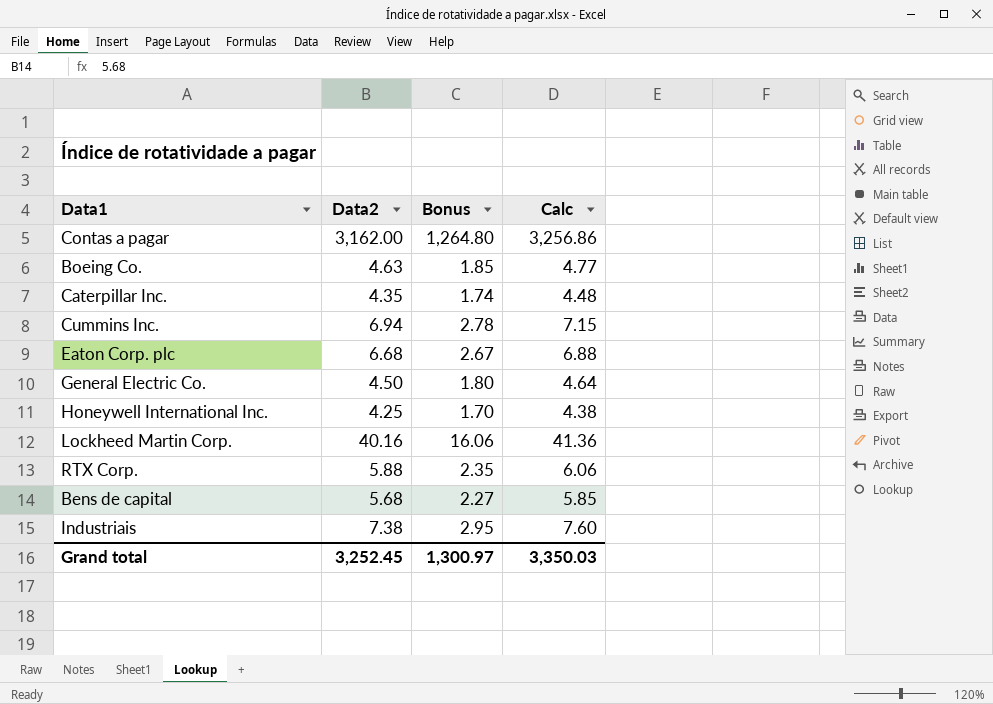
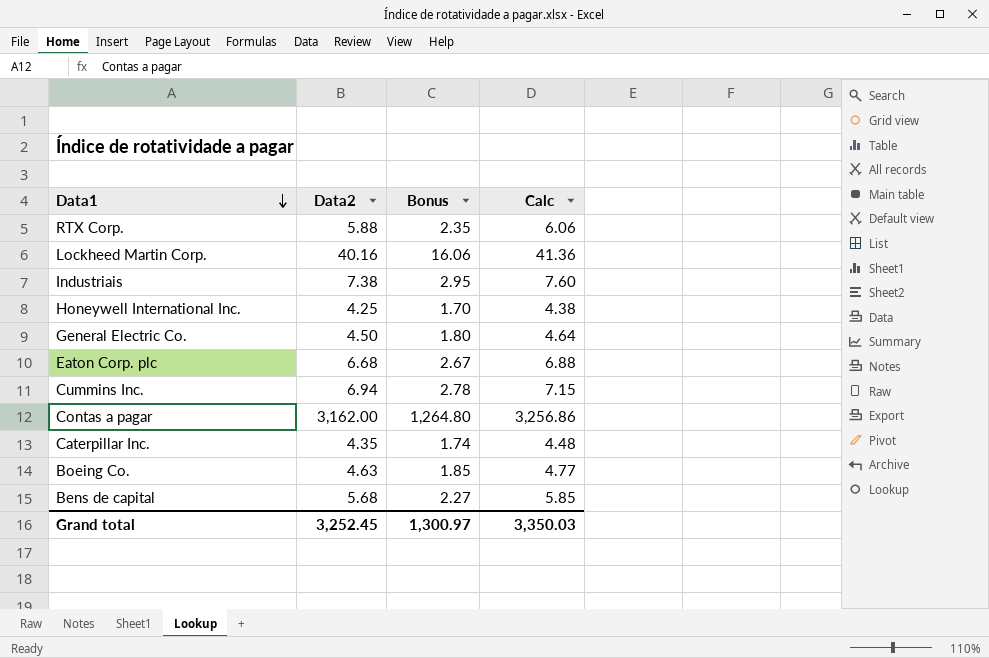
row order: none -> Data1 descending

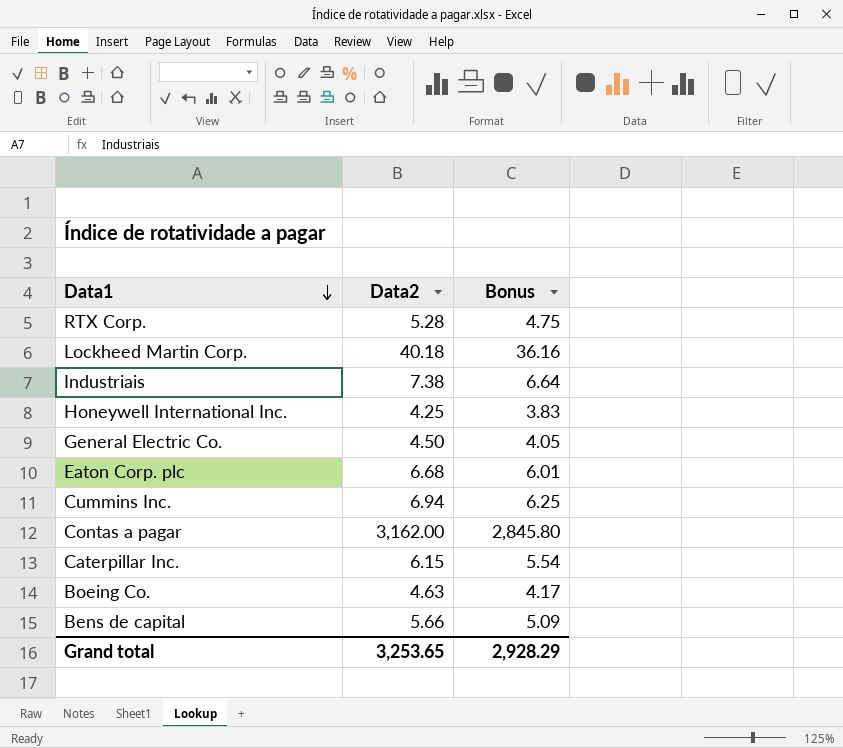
column Calc | formula: [Data2] * 1.03 -> none
column Bonus | formula: [Data2] * 0.4 -> [Data2] * 0.9
RTX Corp. | Data2: 5.88 -> 5.28
Lockheed Martin Corp. | Data2: 40.16 -> 40.18
Caterpillar Inc. | Data2: 4.35 -> 6.15
Bens de capital | Data2: 5.68 -> 5.66
Grand total | Data2: 3,252.45 -> 3,253.65
Grand total | Bonus: 1,300.97 -> 2,928.29

